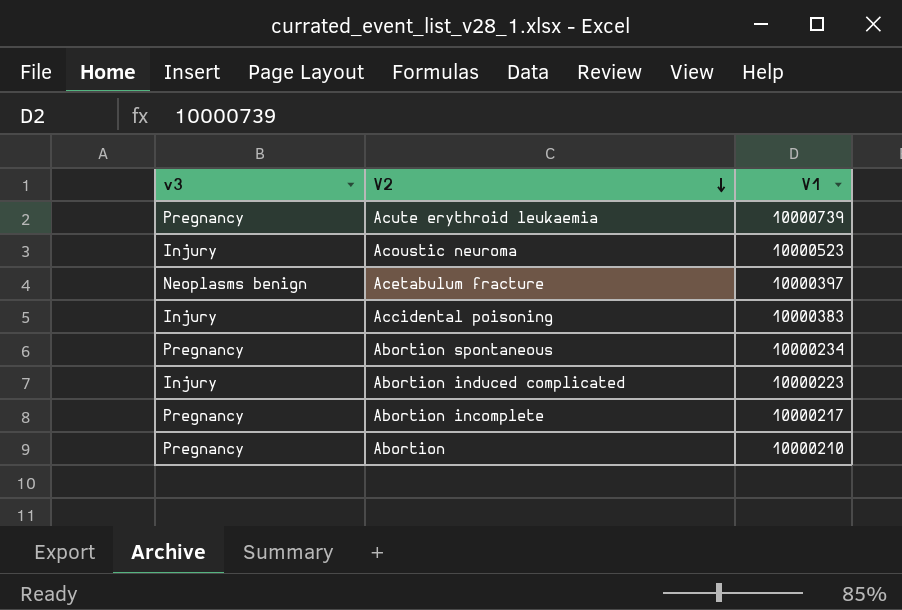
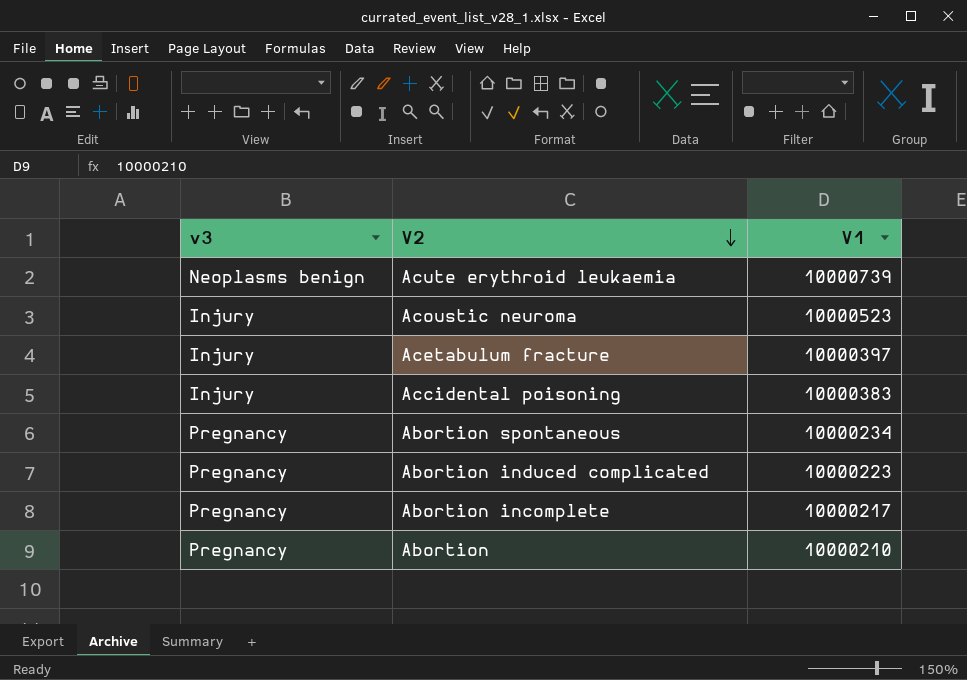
Acute erythroid leukaemia | v3: Pregnancy -> Neoplasms benign
Acetabulum fracture | v3: Neoplasms benign -> Injury
Abortion induced complicated | v3: Injury -> Pregnancy

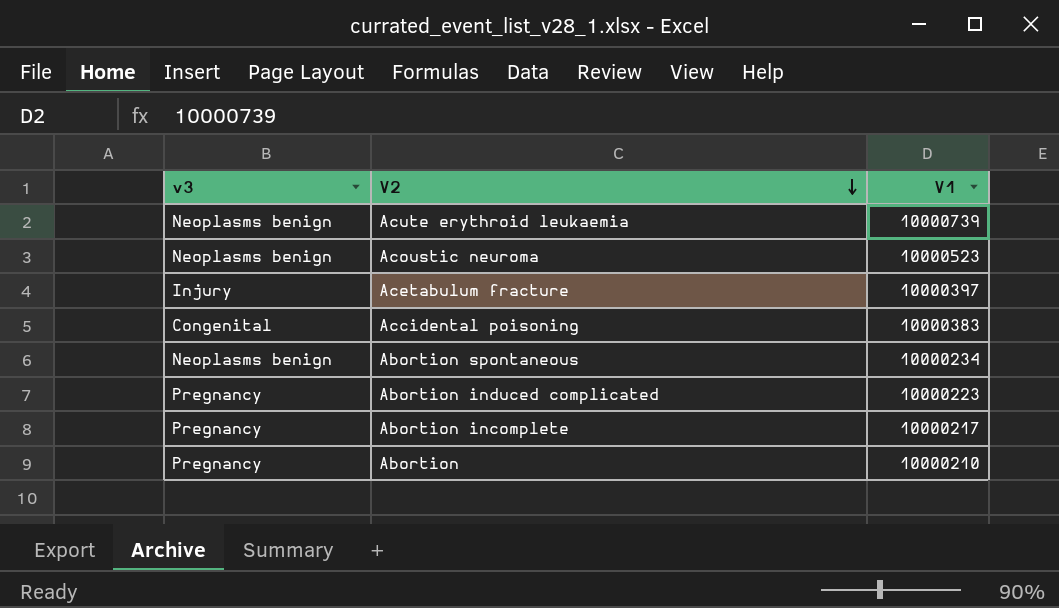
Acoustic neuroma | v3: Injury -> Neoplasms benign
Accidental poisoning | v3: Injury -> Congenital
Abortion spontaneous | v3: Pregnancy -> Neoplasms benign

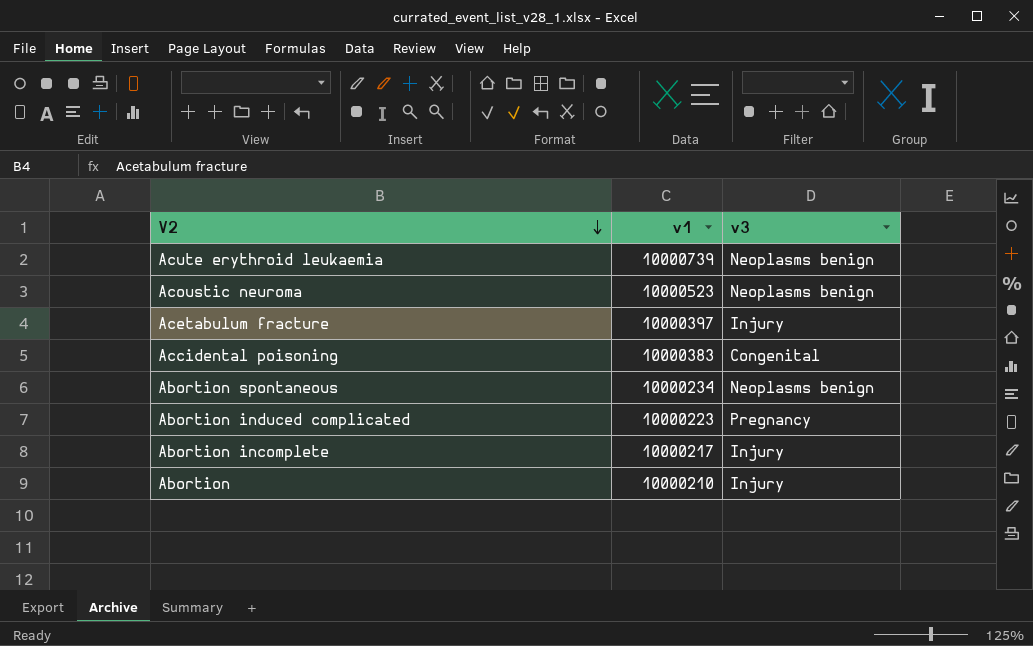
column name: V1 -> v1
column v3 | position: 1 -> 3
Abortion incomplete | v3: Pregnancy -> Injury
Abortion | v3: Pregnancy -> Injury

